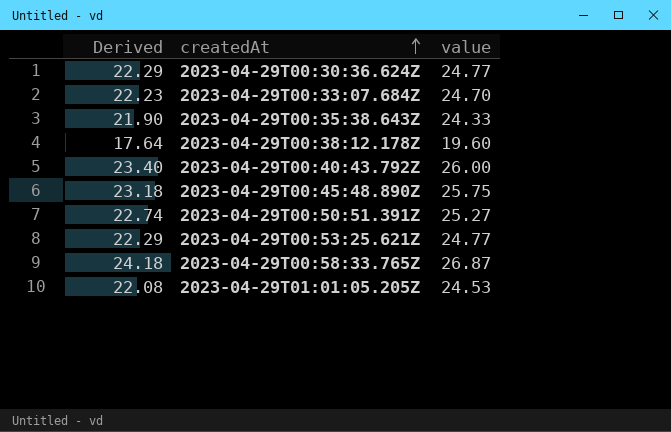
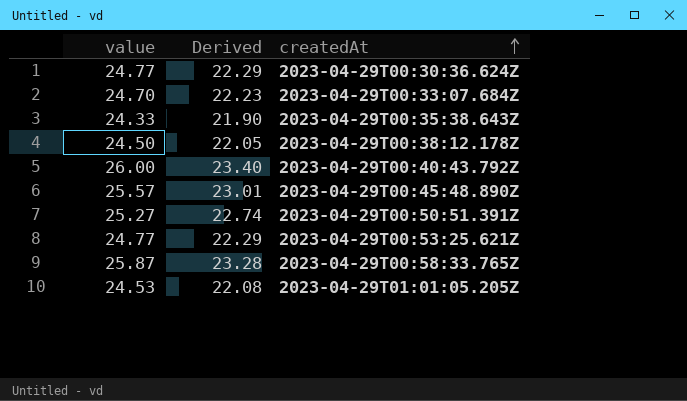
column value | position: 3 -> 1
2023-04-29T00:38:12.178Z | value: 19.60 -> 24.50
2023-04-29T00:38:12.178Z | Derived: 17.64 -> 22.05
2023-04-29T00:45:48.890Z | value: 25.75 -> 25.57
2023-04-29T00:45:48.890Z | Derived: 23.18 -> 23.01
2023-04-29T00:58:33.765Z | value: 26.87 -> 25.87
2023-04-29T00:58:33.765Z | Derived: 24.18 -> 23.28

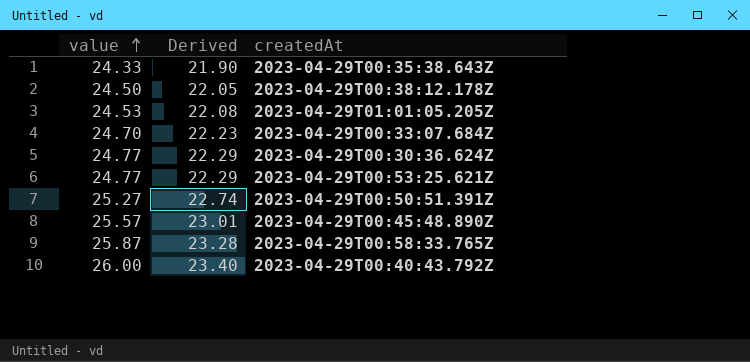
row order: createdAt ascending -> value ascending

